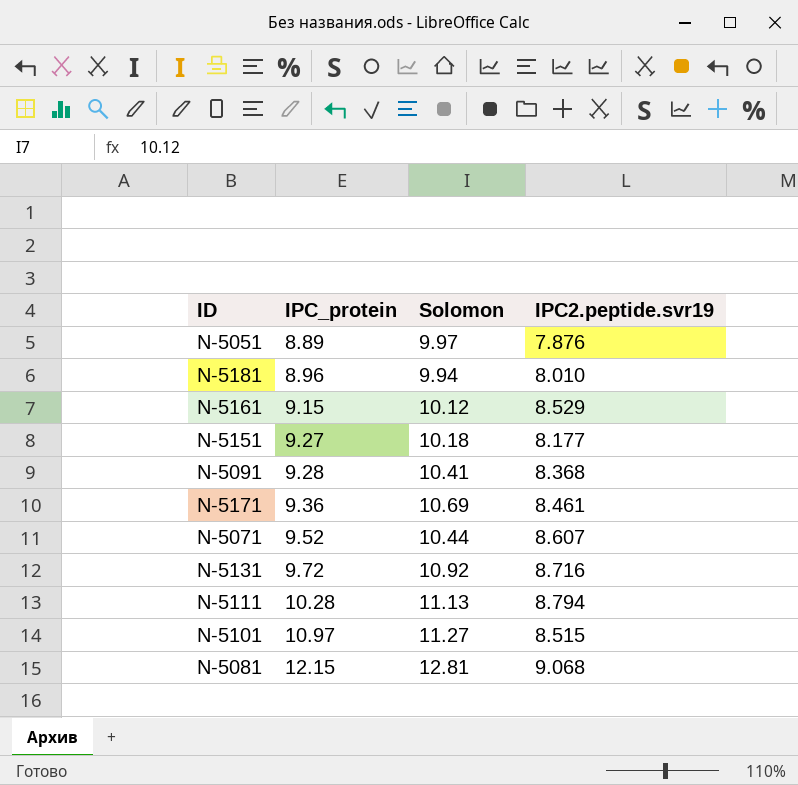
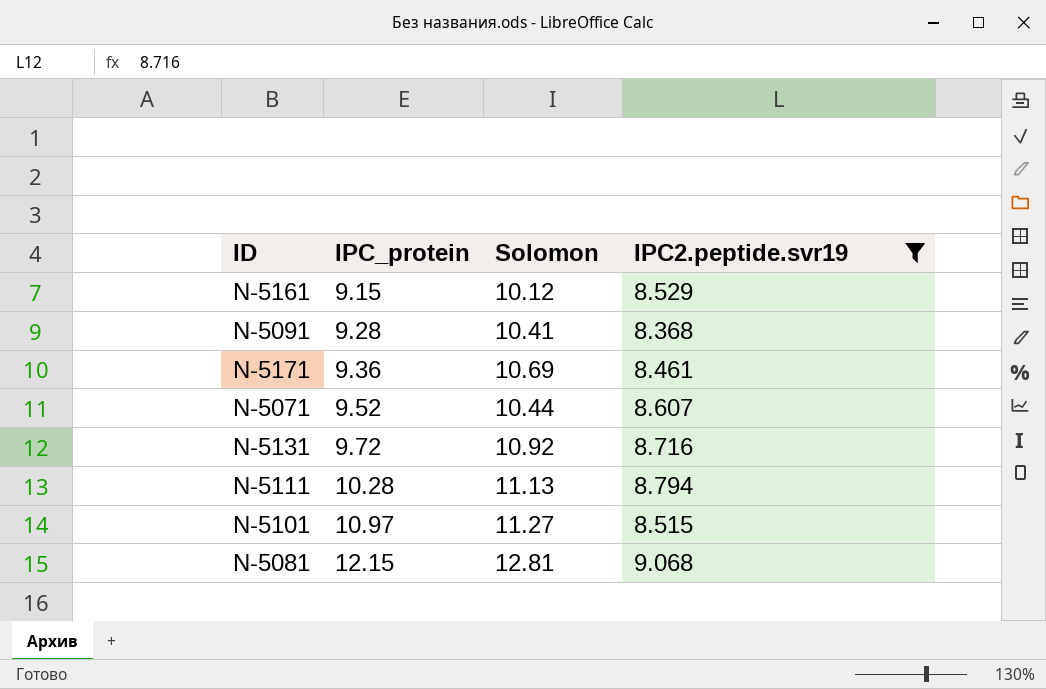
filter: none -> IPC2.peptide.svr19 >= 8.368

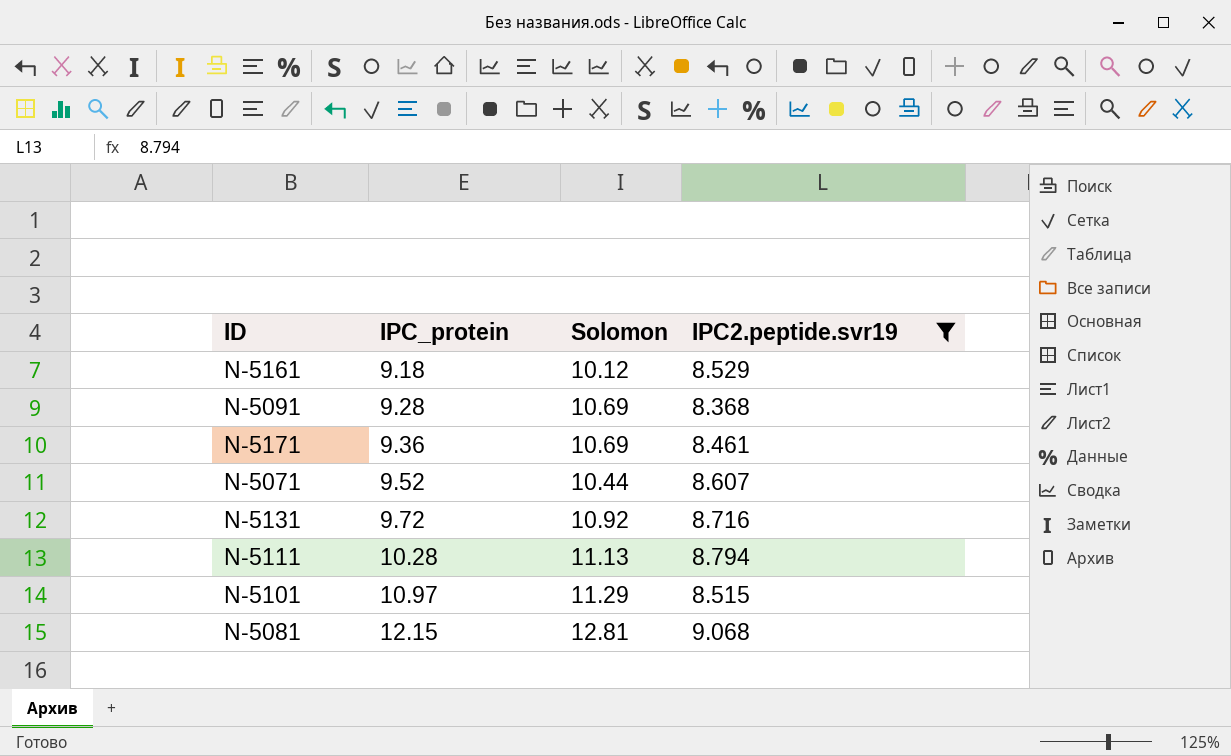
N-5161 | IPC_protein: 9.15 -> 9.18
N-5091 | Solomon: 10.41 -> 10.69
N-5101 | Solomon: 11.27 -> 11.29

